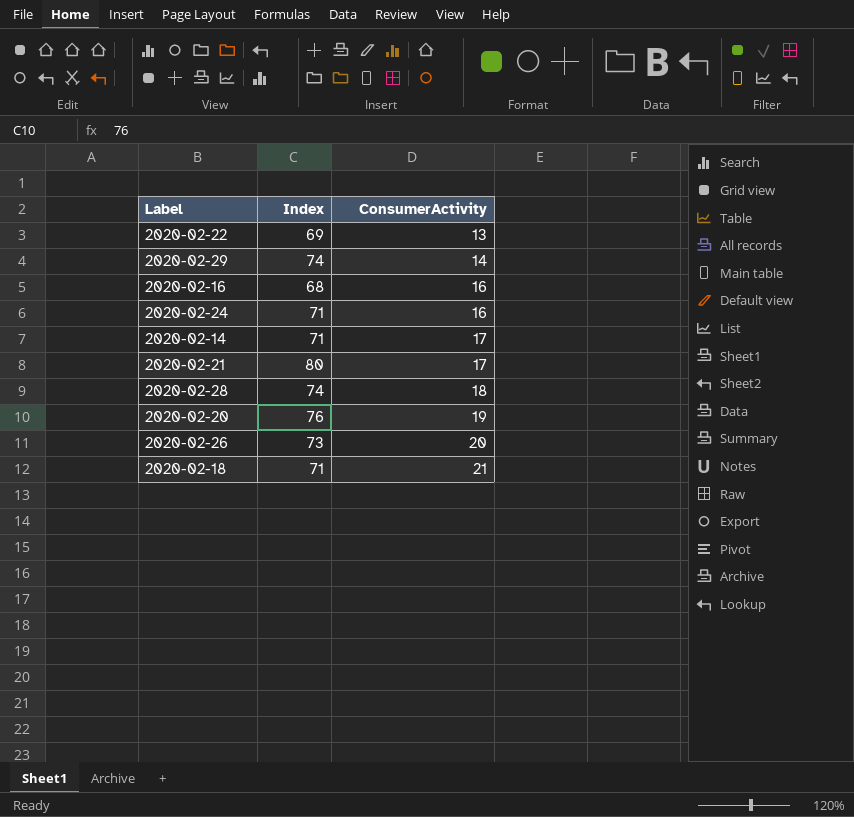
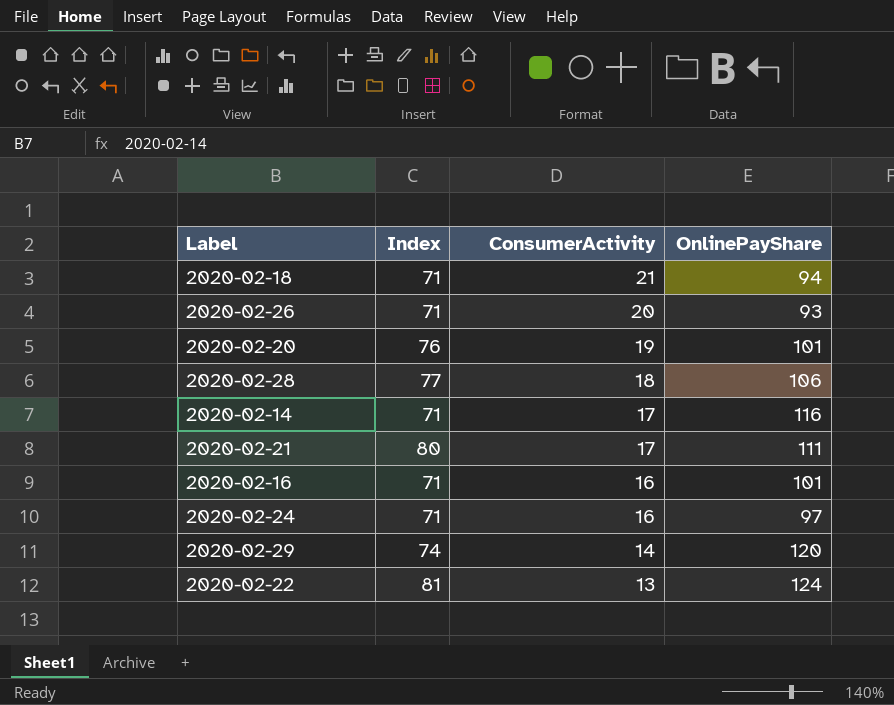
row order: ConsumerActivity ascending -> ConsumerActivity descending
column OnlinePayShare | position: none -> 4
2020-02-26 | Index: 73 -> 71
2020-02-28 | Index: 74 -> 77
2020-02-16 | Index: 68 -> 71
2020-02-22 | Index: 69 -> 81

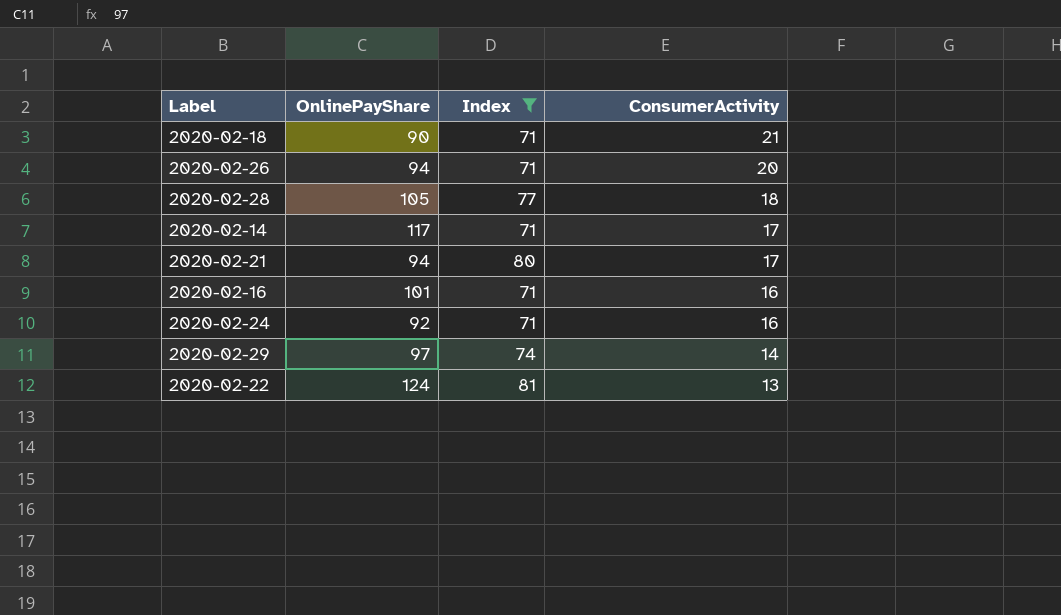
filter: none -> Index != 76
column OnlinePayShare | position: 4 -> 2
2020-02-18 | OnlinePayShare: 94 -> 90
2020-02-26 | OnlinePayShare: 93 -> 94
2020-02-28 | OnlinePayShare: 106 -> 105
2020-02-14 | OnlinePayShare: 116 -> 117
2020-02-21 | OnlinePayShare: 111 -> 94
2020-02-24 | OnlinePayShare: 97 -> 92
2020-02-29 | OnlinePayShare: 120 -> 97

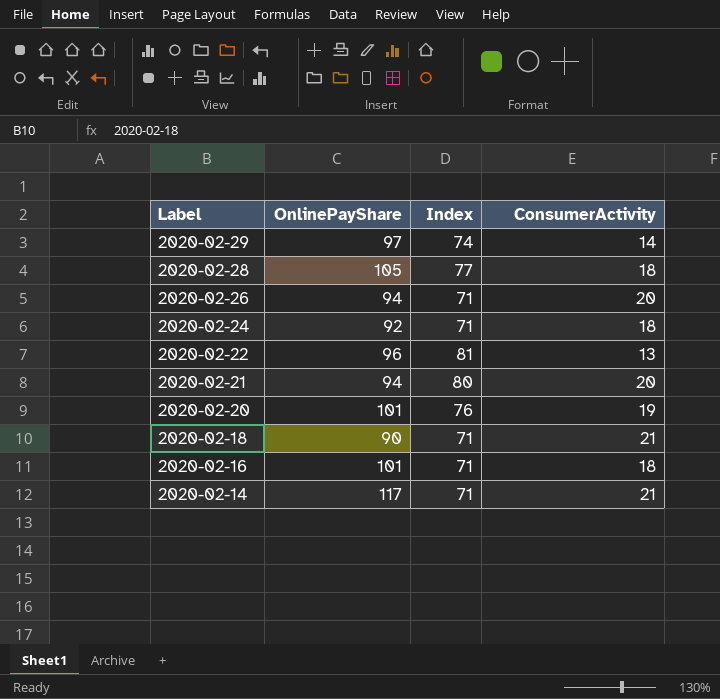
filter: Index != 76 -> none
row order: ConsumerActivity descending -> Label descending
2020-02-24 | ConsumerActivity: 16 -> 18
2020-02-22 | OnlinePayShare: 124 -> 96
2020-02-21 | ConsumerActivity: 17 -> 20
2020-02-16 | ConsumerActivity: 16 -> 18
2020-02-14 | ConsumerActivity: 17 -> 21

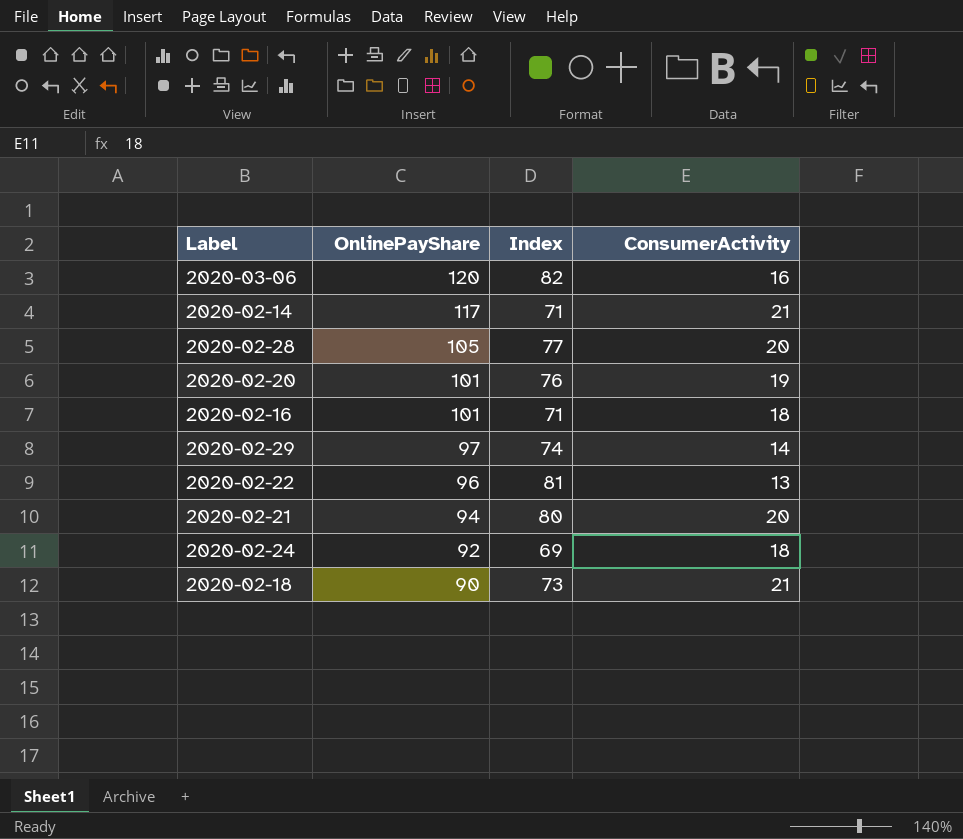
row order: Label descending -> OnlinePayShare descending
row 2020-02-26: 94 | 71 | 20 -> none
row 2020-03-06: none -> 120 | 82 | 16
2020-02-28 | ConsumerActivity: 18 -> 20
2020-02-24 | Index: 71 -> 69
2020-02-18 | Index: 71 -> 73

